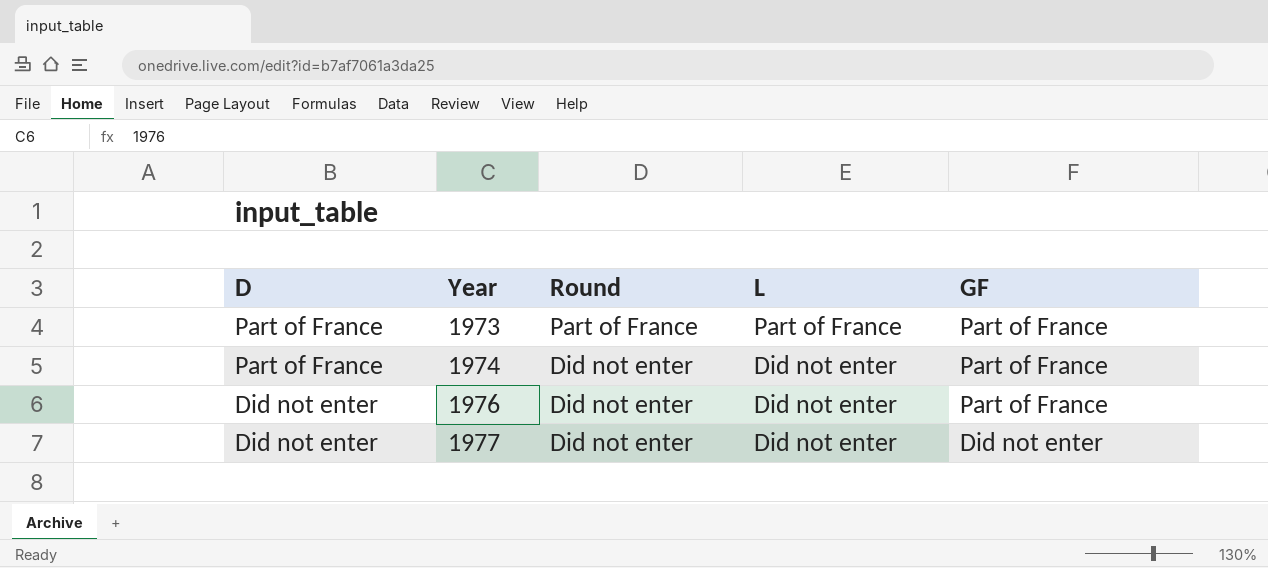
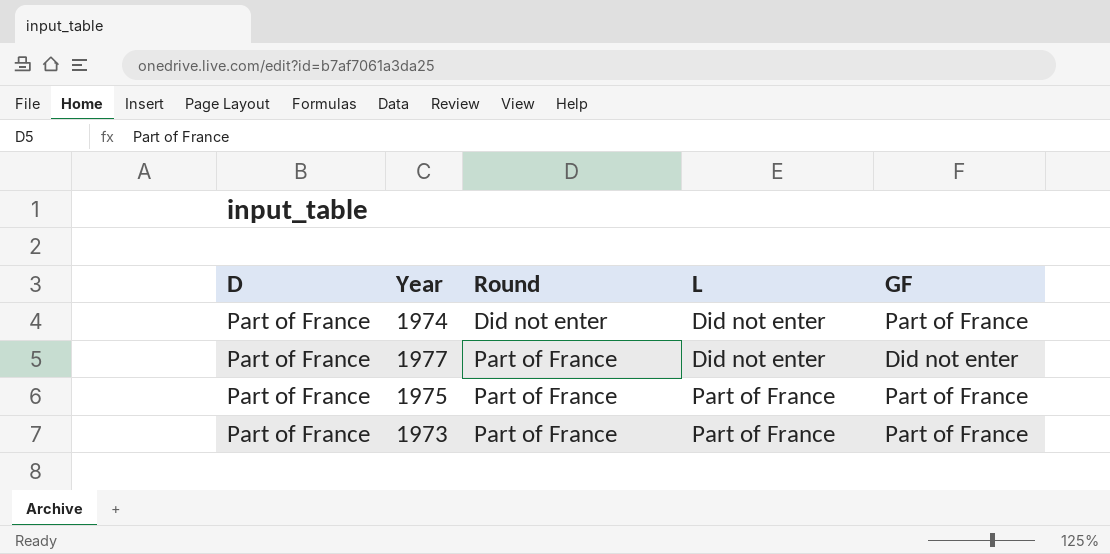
row order: D descending -> Round ascending
row 1976: Did not enter | Did not enter | Did not enter | Part of France -> none
1977 | D: Did not enter -> Part of France
1977 | Round: Did not enter -> Part of France
row 1975: none -> Part of France | Part of France | Part of France | Part of France

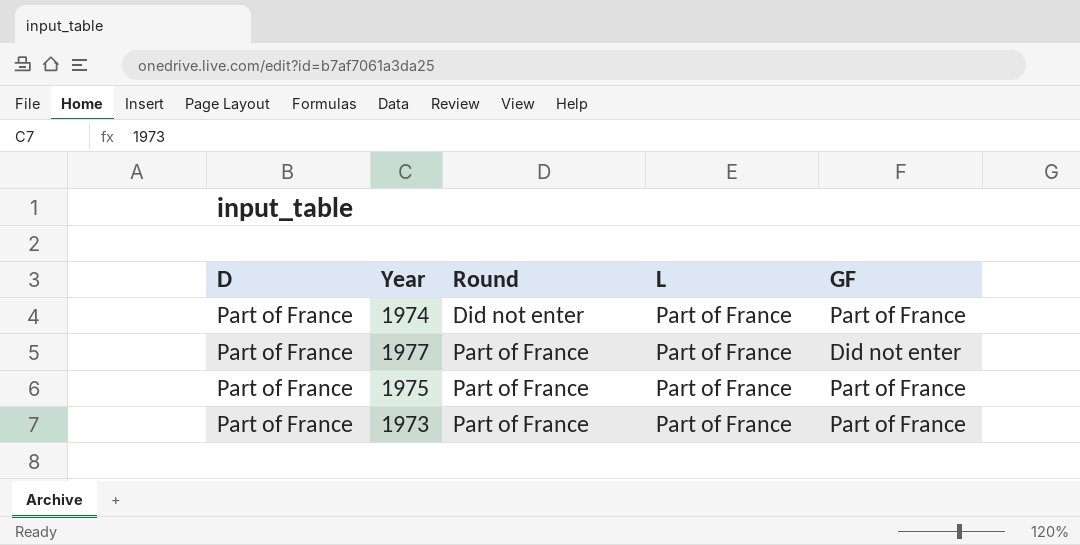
1974 | L: Did not enter -> Part of France
1977 | L: Did not enter -> Part of France

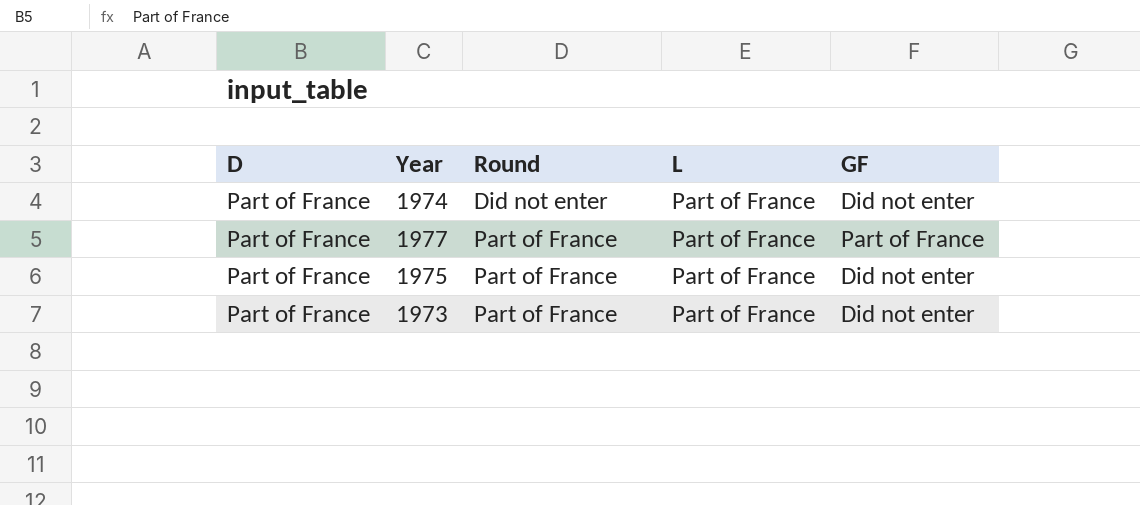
1974 | GF: Part of France -> Did not enter
1977 | GF: Did not enter -> Part of France
1975 | GF: Part of France -> Did not enter
1973 | GF: Part of France -> Did not enter

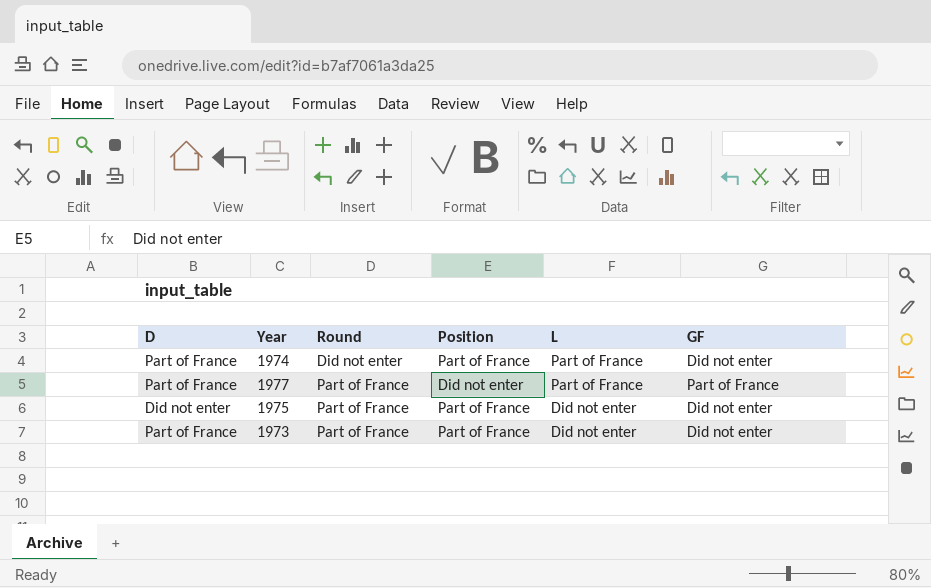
column Position | position: none -> 4
1975 | D: Part of France -> Did not enter
1975 | L: Part of France -> Did not enter
1973 | L: Part of France -> Did not enter

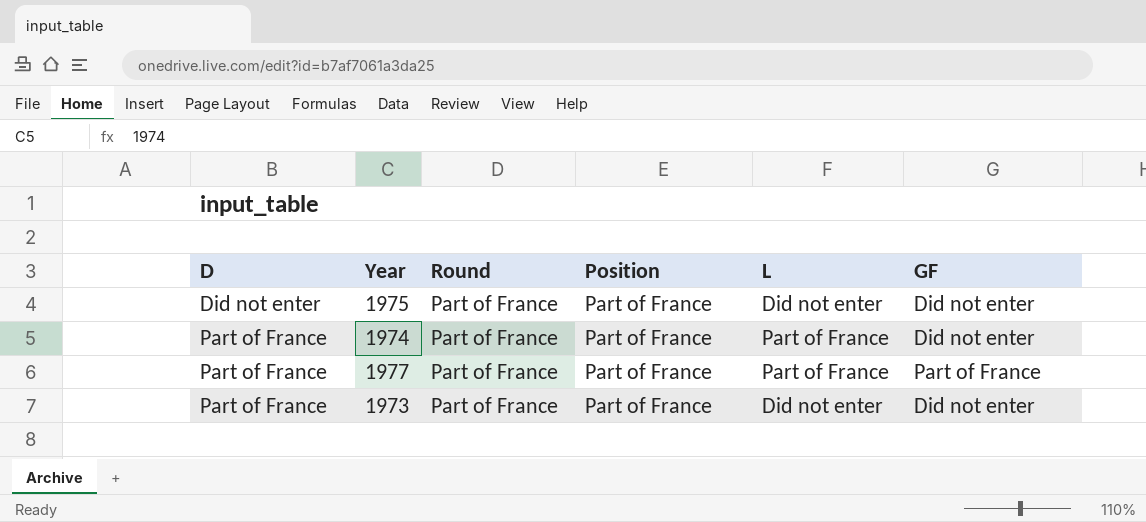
row order: Round ascending -> D ascending
1974 | Round: Did not enter -> Part of France
1977 | Position: Did not enter -> Part of France

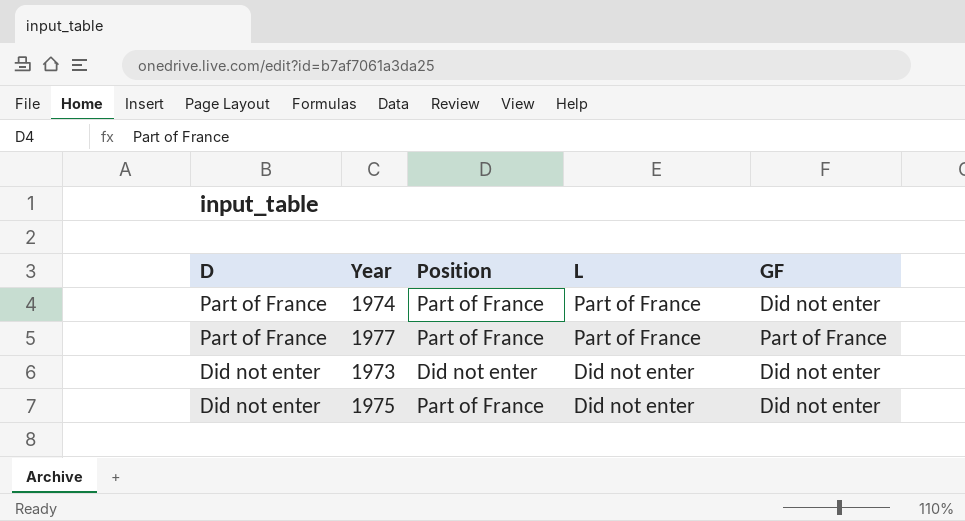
row order: D ascending -> D descending
column Round | position: 3 -> none
1973 | D: Part of France -> Did not enter
1973 | Position: Part of France -> Did not enter

